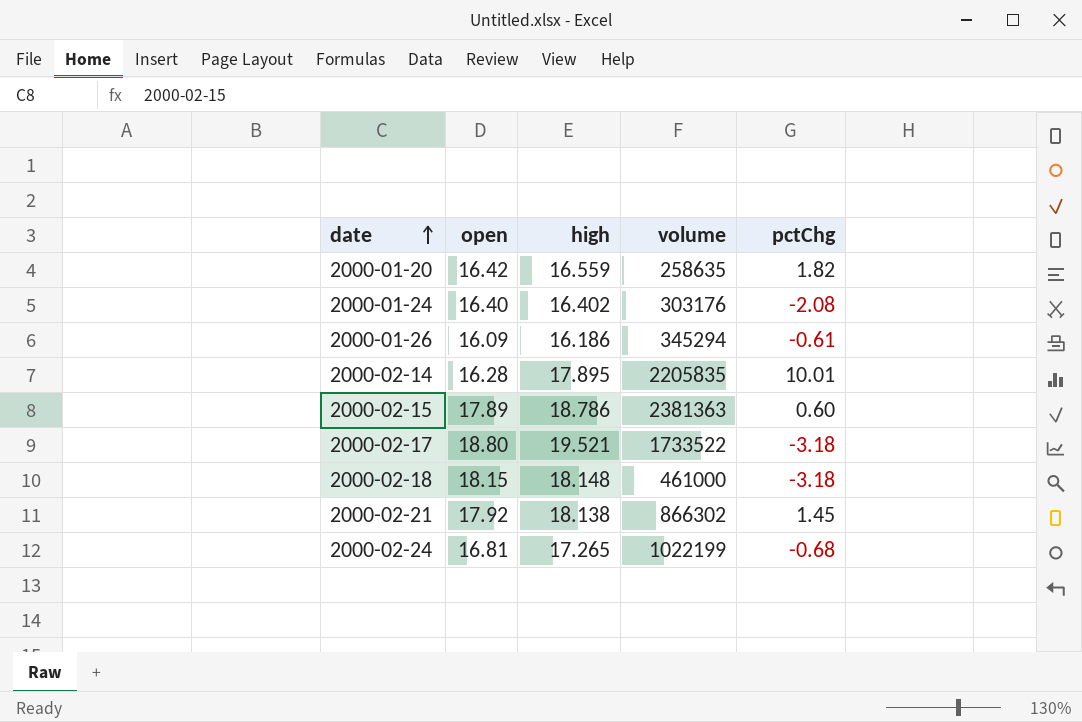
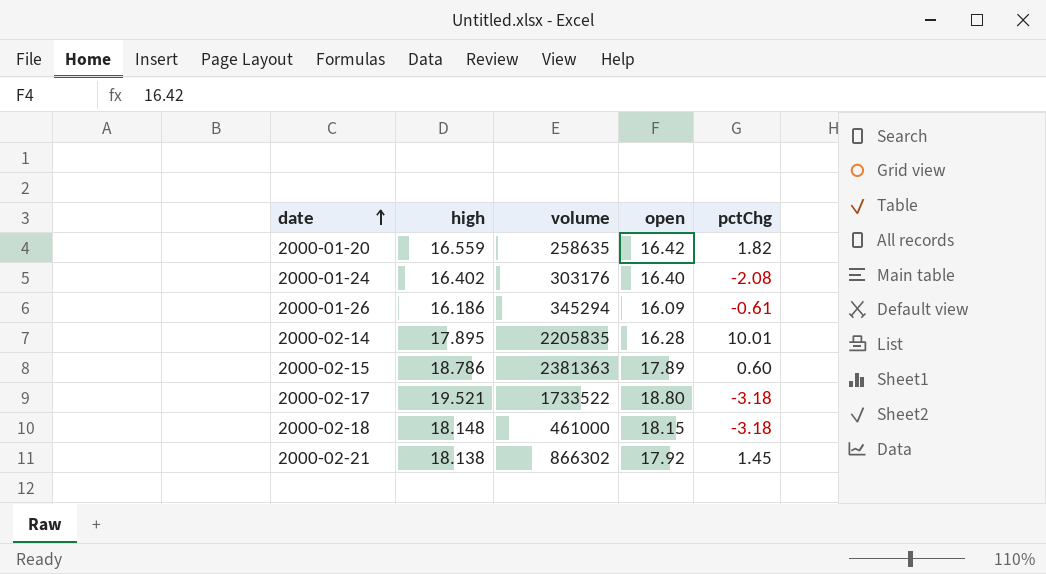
column open | position: 2 -> 4
row 2000-02-24: 16.81 | 17.265 | 1022199 | -0.68 -> none

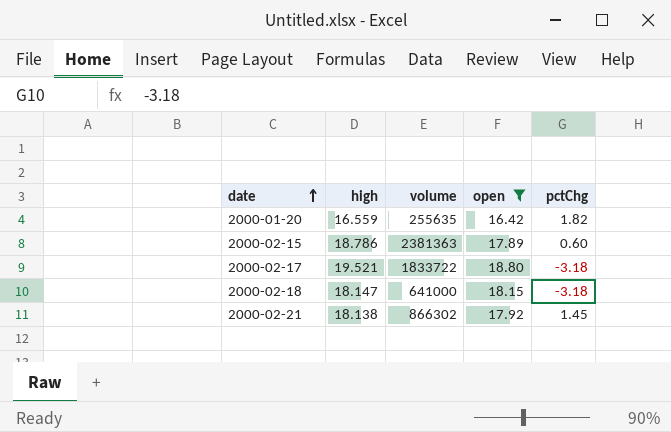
filter: none -> open >= 16.42
2000-01-20 | volume: 258635 -> 255635
2000-02-17 | volume: 1733522 -> 1833722
2000-02-18 | high: 18.148 -> 18.147
2000-02-18 | volume: 461000 -> 641000

